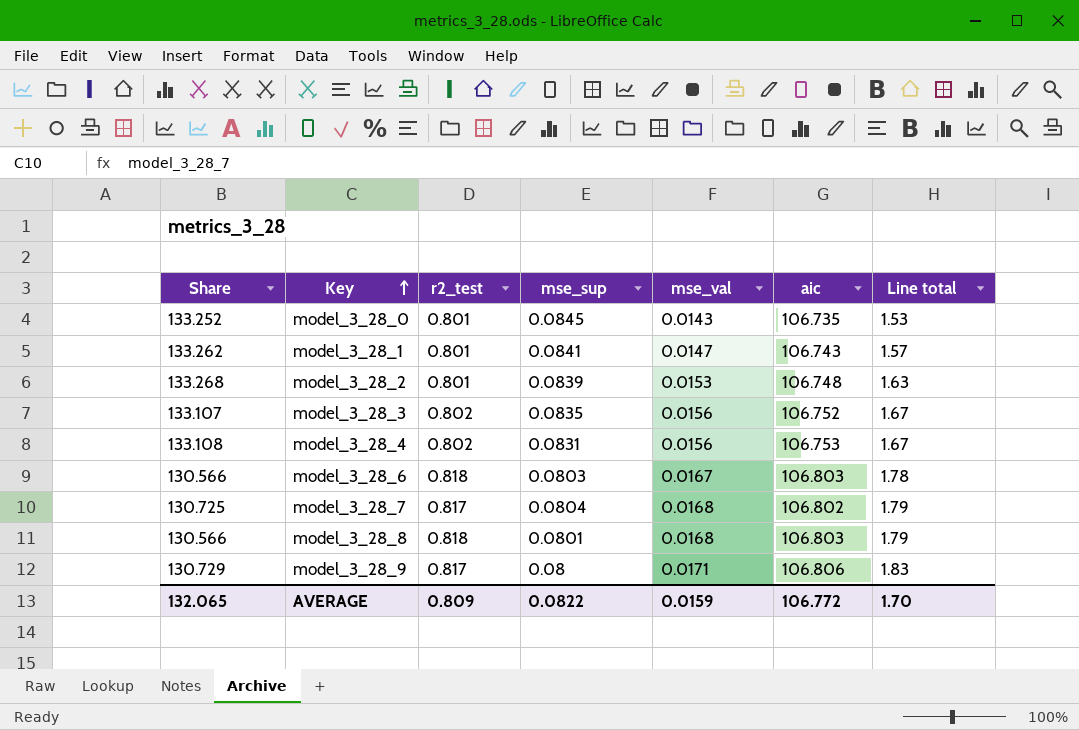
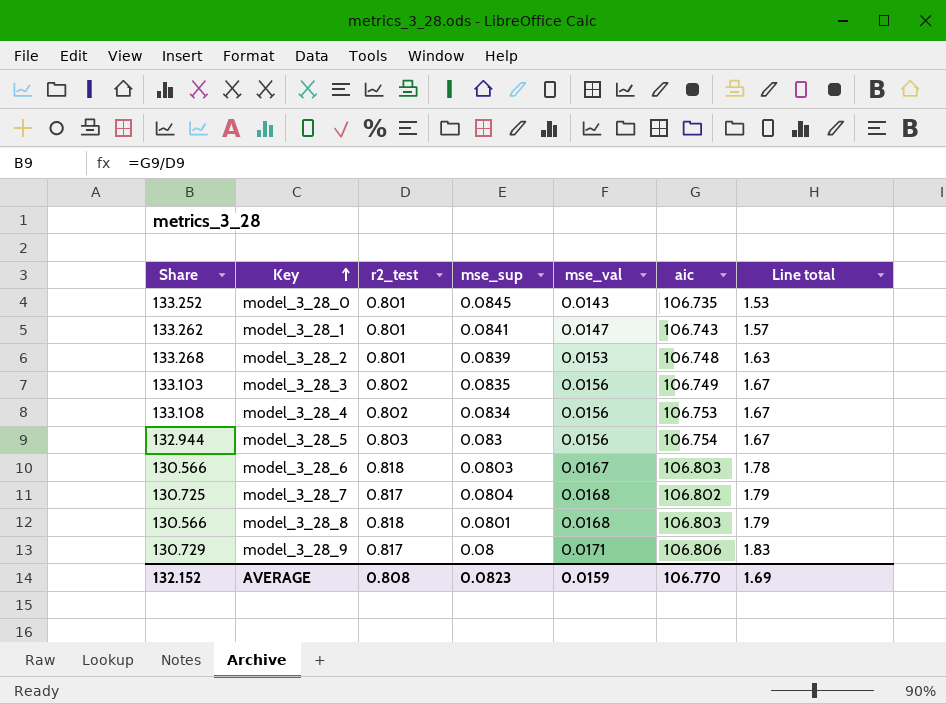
model_3_28_3 | Share: 133.107 -> 133.103
model_3_28_3 | aic: 106.752 -> 106.749
model_3_28_4 | mse_sup: 0.0831 -> 0.0834
row model_3_28_5: none -> 132.944 | 0.803 | 0.083 | 0.0156 | 106.754 | 1.67
AVERAGE | Share: 132.065 -> 132.152
AVERAGE | r2_test: 0.809 -> 0.808
AVERAGE | mse_sup: 0.0822 -> 0.0823
AVERAGE | aic: 106.772 -> 106.770
AVERAGE | Line total: 1.70 -> 1.69

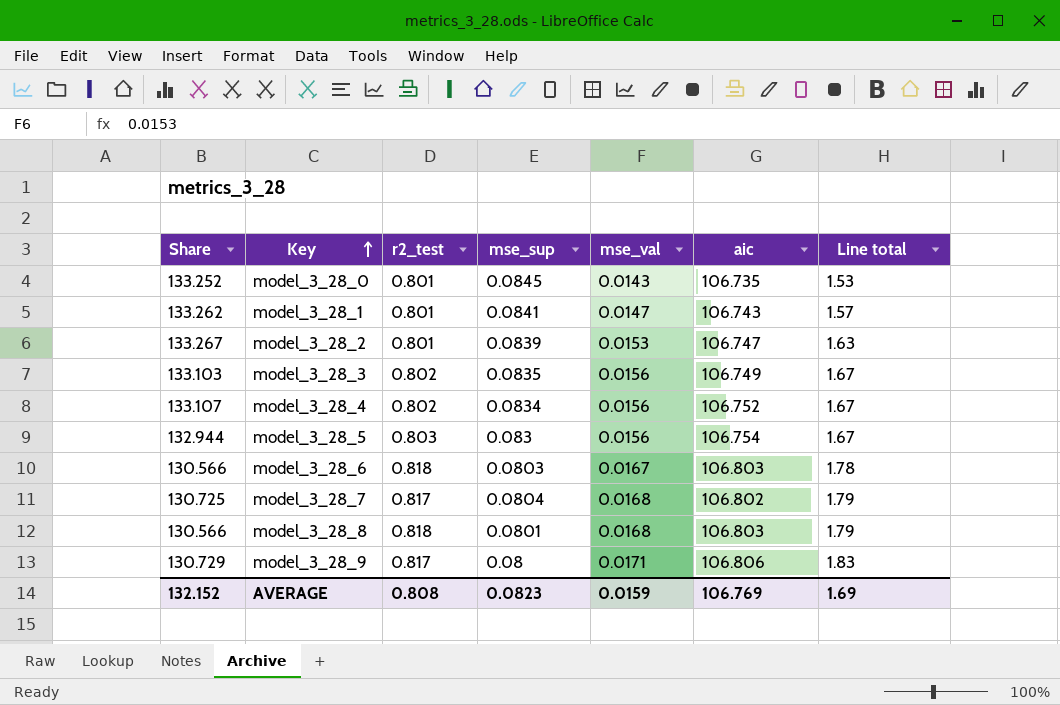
model_3_28_2 | Share: 133.268 -> 133.267
model_3_28_2 | aic: 106.748 -> 106.747
model_3_28_4 | Share: 133.108 -> 133.107
model_3_28_4 | aic: 106.753 -> 106.752
AVERAGE | aic: 106.770 -> 106.769

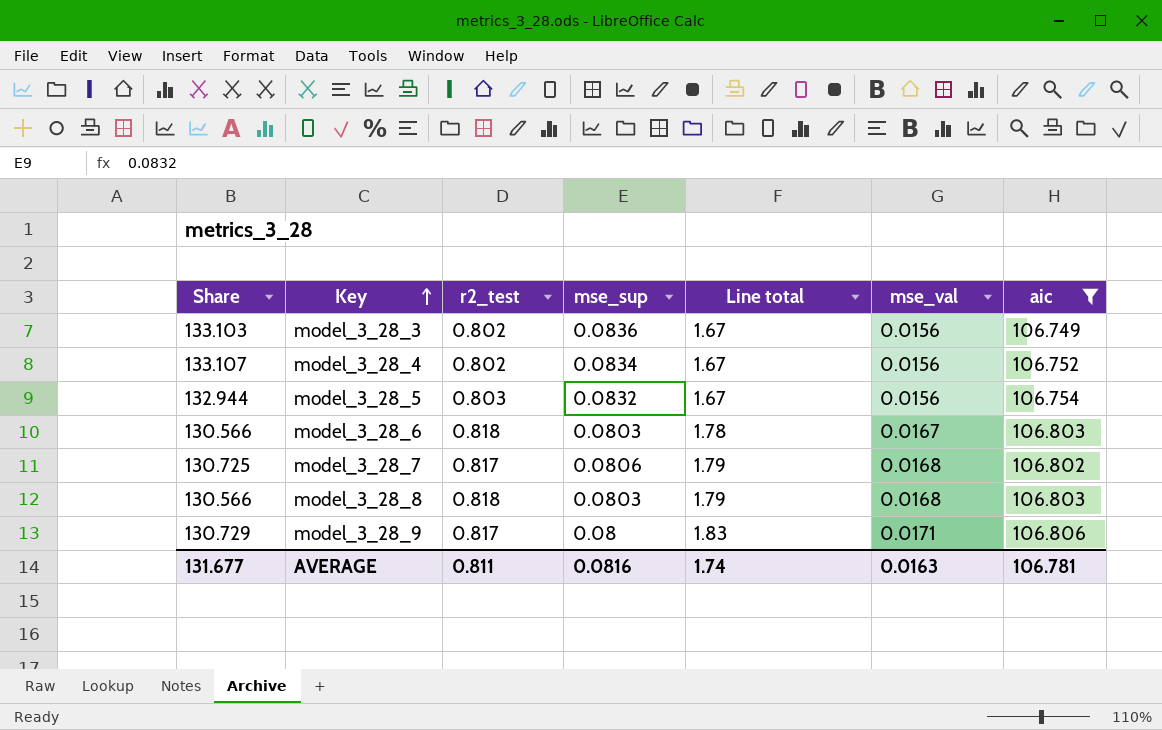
filter: none -> aic >= 106.749
column Line total | position: 7 -> 5
model_3_28_3 | mse_sup: 0.0835 -> 0.0836
model_3_28_5 | mse_sup: 0.083 -> 0.0832
model_3_28_7 | mse_sup: 0.0804 -> 0.0806
model_3_28_8 | mse_sup: 0.0801 -> 0.0803
AVERAGE | Share: 132.152 -> 131.677
AVERAGE | r2_test: 0.808 -> 0.811
AVERAGE | mse_sup: 0.0823 -> 0.0816
AVERAGE | Line total: 1.69 -> 1.74
AVERAGE | mse_val: 0.0159 -> 0.0163
AVERAGE | aic: 106.769 -> 106.781

